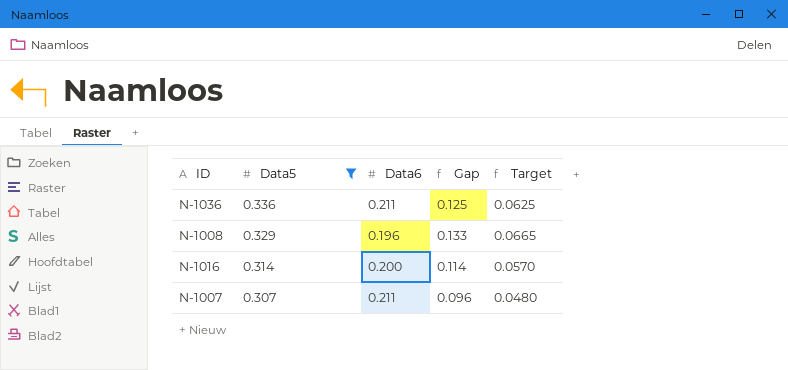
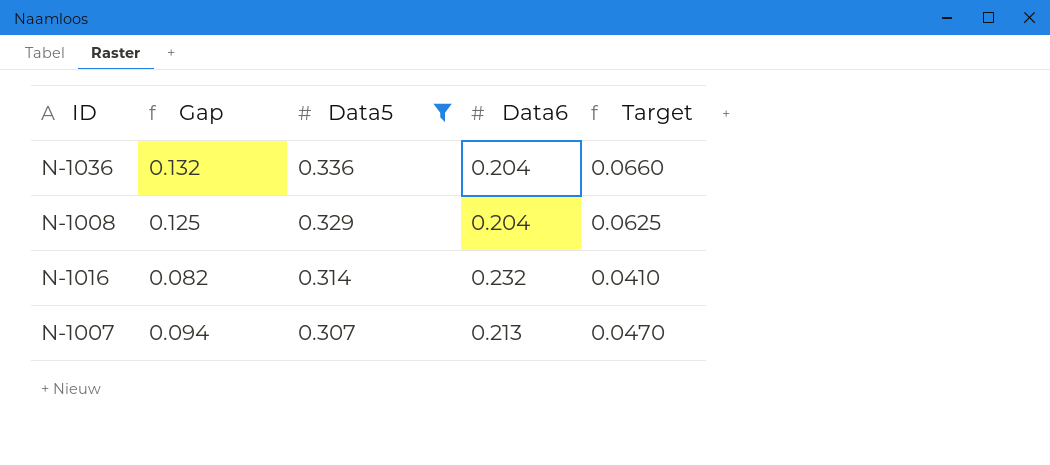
column Gap | position: 4 -> 2
N-1036 | Gap: 0.125 -> 0.132
N-1036 | Data6: 0.211 -> 0.204
N-1036 | Target: 0.0625 -> 0.0660
N-1008 | Gap: 0.133 -> 0.125
N-1008 | Data6: 0.196 -> 0.204
N-1008 | Target: 0.0665 -> 0.0625
N-1016 | Gap: 0.114 -> 0.082
N-1016 | Data6: 0.200 -> 0.232
N-1016 | Target: 0.0570 -> 0.0410
N-1007 | Gap: 0.096 -> 0.094
N-1007 | Data6: 0.211 -> 0.213
N-1007 | Target: 0.0480 -> 0.0470

